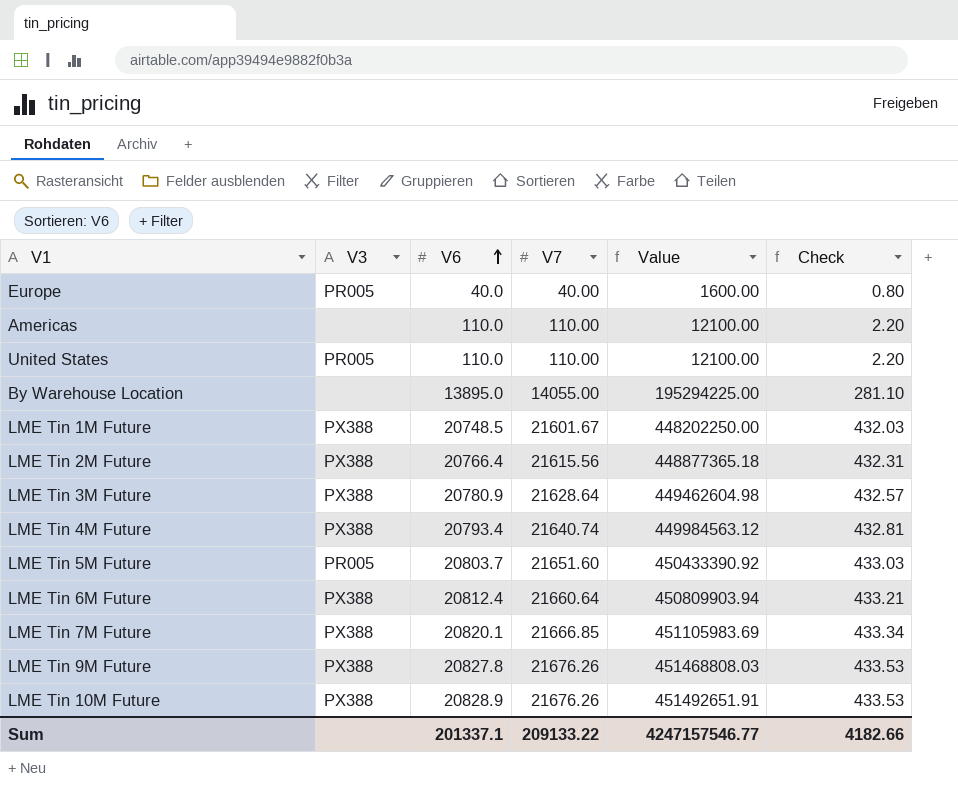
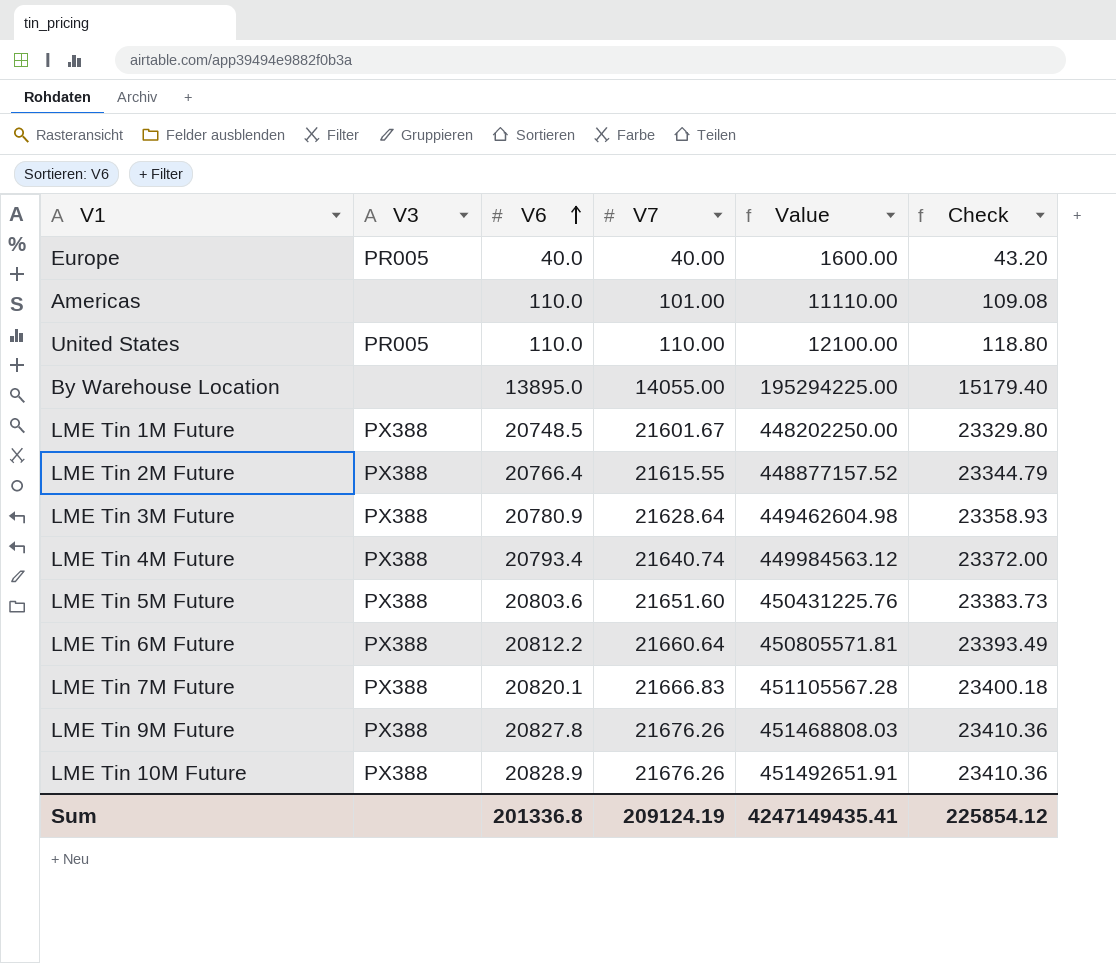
column Check | formula: [V7] * 0.02 -> [V7] * 1.08
Americas | V7: 110.00 -> 101.00
Americas | Value: 12100.00 -> 11110.00
LME Tin 2M Future | V7: 21615.56 -> 21615.55
LME Tin 2M Future | Value: 448877365.18 -> 448877157.52
LME Tin 5M Future | V3: PR005 -> PX388
LME Tin 5M Future | V6: 20803.7 -> 20803.6
LME Tin 5M Future | Value: 450433390.92 -> 450431225.76
LME Tin 6M Future | V6: 20812.4 -> 20812.2
LME Tin 6M Future | Value: 450809903.94 -> 450805571.81
LME Tin 7M Future | V7: 21666.85 -> 21666.83
LME Tin 7M Future | Value: 451105983.69 -> 451105567.28
Sum | V6: 201337.1 -> 201336.8
Sum | V7: 209133.22 -> 209124.19
Sum | Value: 4247157546.77 -> 4247149435.41
Sum | Check: 4182.66 -> 225854.12

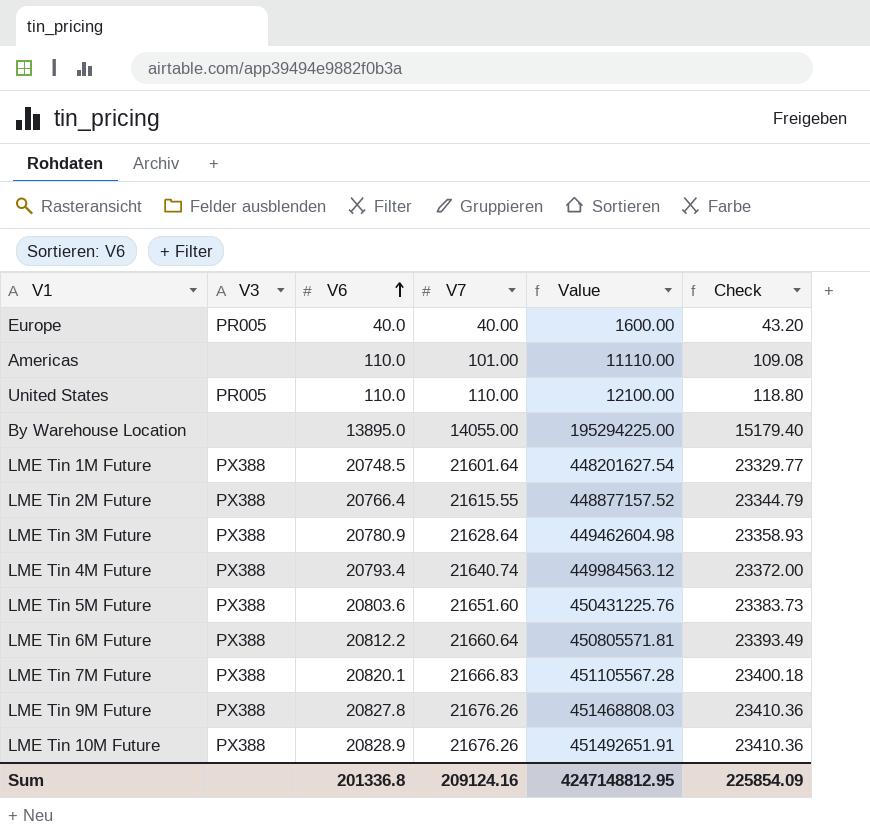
LME Tin 1M Future | V7: 21601.67 -> 21601.64
LME Tin 1M Future | Value: 448202250.00 -> 448201627.54
LME Tin 1M Future | Check: 23329.80 -> 23329.77
Sum | V7: 209124.19 -> 209124.16
Sum | Value: 4247149435.41 -> 4247148812.95
Sum | Check: 225854.12 -> 225854.09

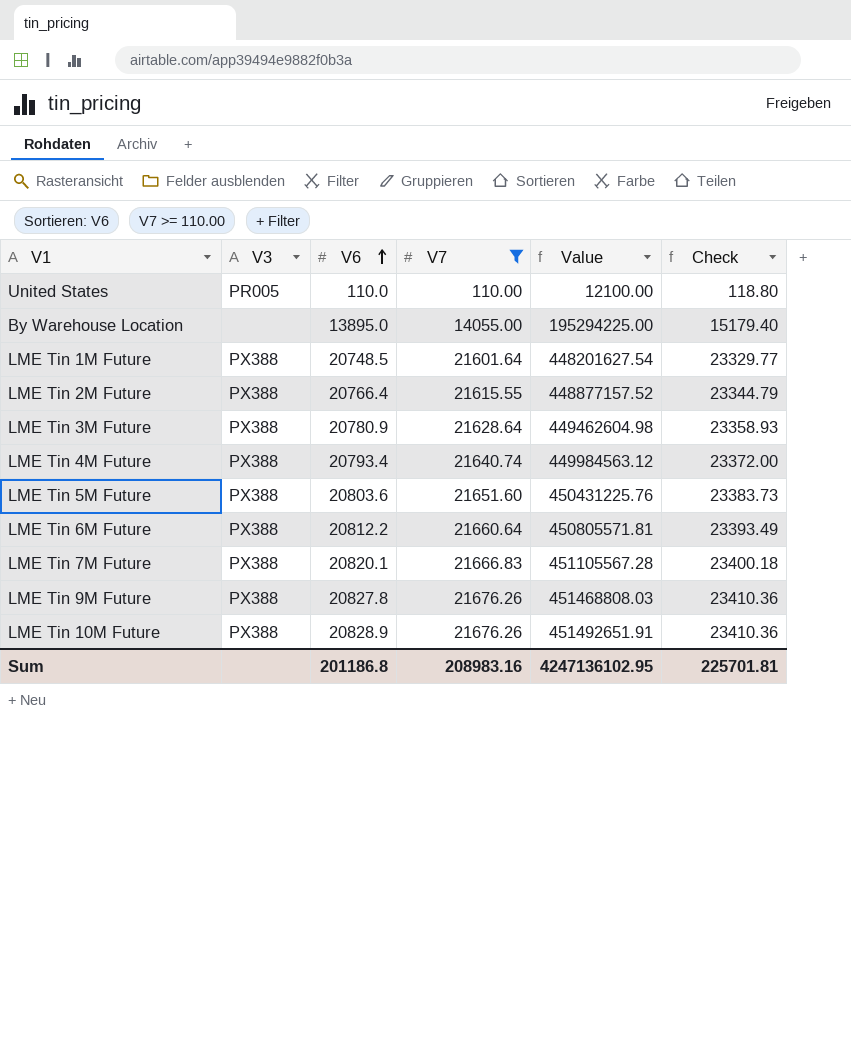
filter: none -> V7 >= 110.00
Sum | V6: 201336.8 -> 201186.8
Sum | V7: 209124.16 -> 208983.16
Sum | Value: 4247148812.95 -> 4247136102.95
Sum | Check: 225854.09 -> 225701.81

